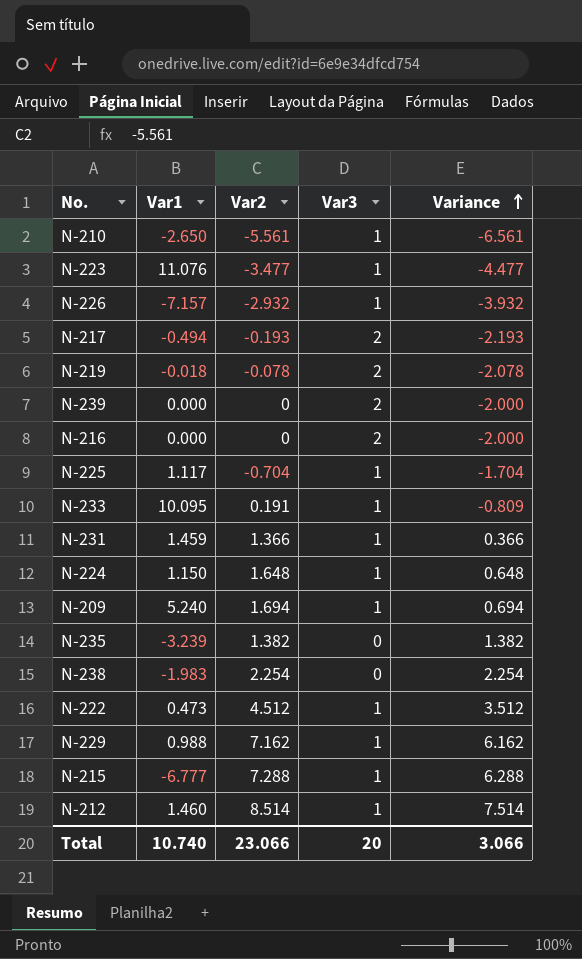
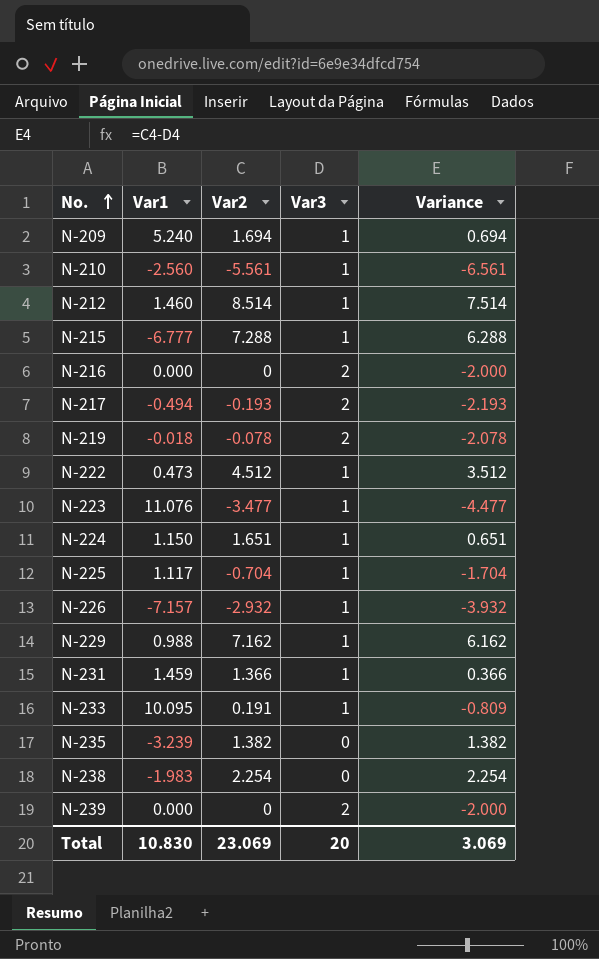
row order: Variance ascending -> No. ascending
N-210 | Var1: -2.650 -> -2.560
N-224 | Var2: 1.648 -> 1.651
N-224 | Variance: 0.648 -> 0.651
Total | Var1: 10.740 -> 10.830
Total | Var2: 23.066 -> 23.069
Total | Variance: 3.066 -> 3.069

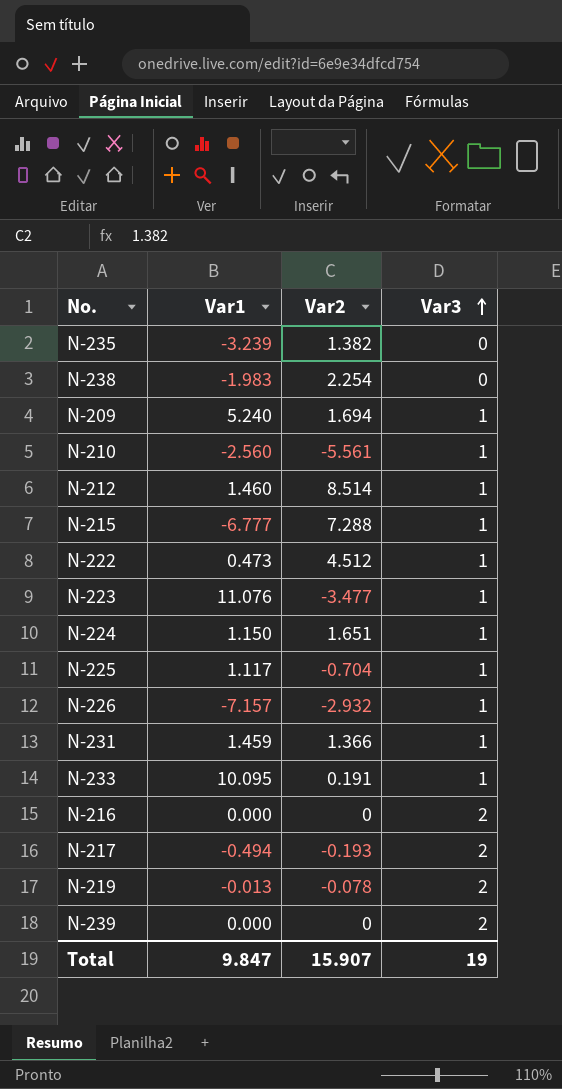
row order: No. ascending -> Var3 ascending
column Variance | formula: [Var2] - [Var3] -> none
row N-229: 0.988 | 7.162 | 1 | 6.162 -> none
N-219 | Var1: -0.018 -> -0.013
Total | Var1: 10.830 -> 9.847
Total | Var2: 23.069 -> 15.907
Total | Var3: 20 -> 19

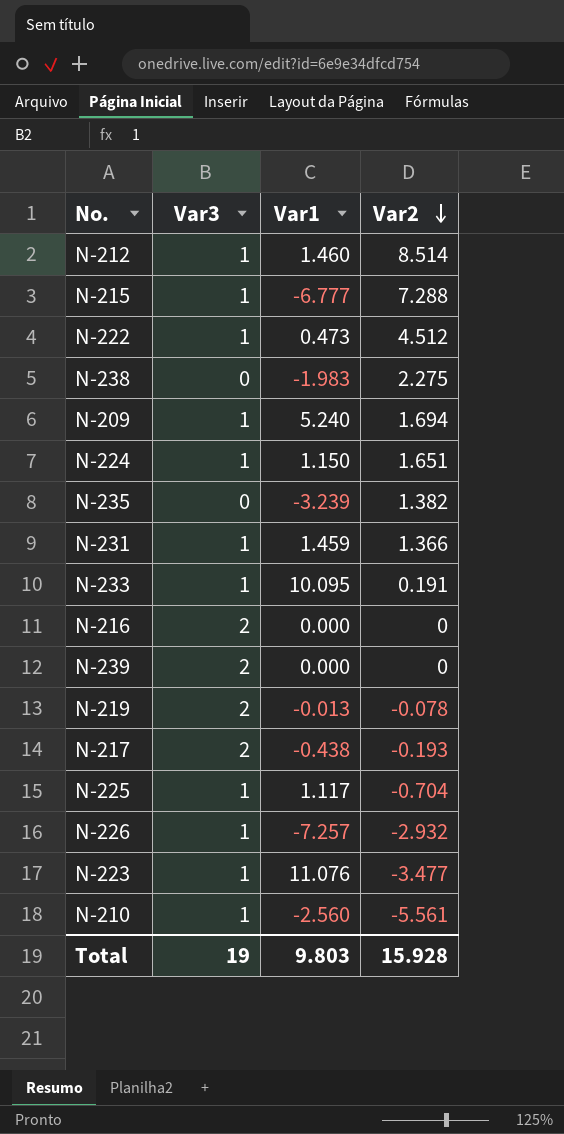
row order: Var3 ascending -> Var2 descending
column Var3 | position: 4 -> 2
N-238 | Var2: 2.254 -> 2.275
N-217 | Var1: -0.494 -> -0.438
N-226 | Var1: -7.157 -> -7.257
Total | Var1: 9.847 -> 9.803
Total | Var2: 15.907 -> 15.928

